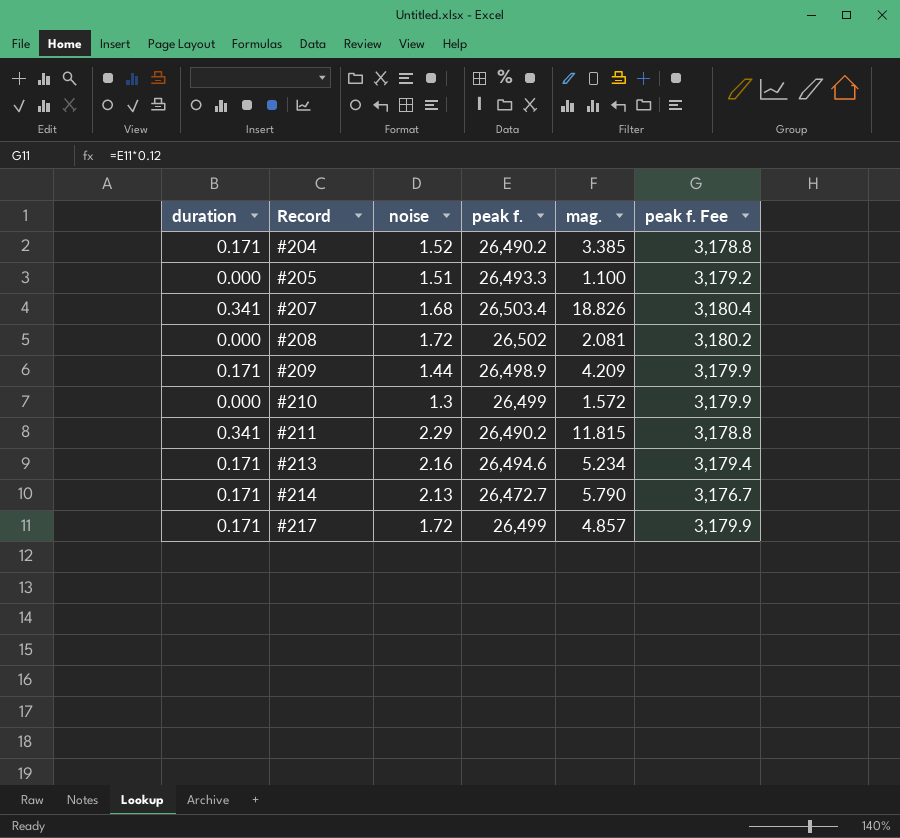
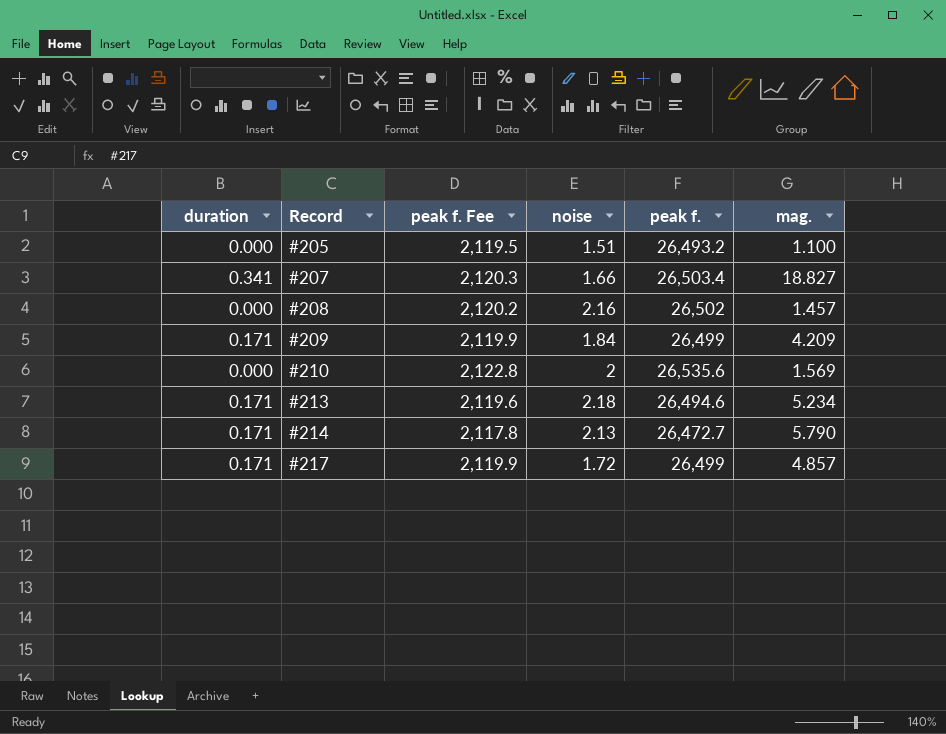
column peak f. Fee | formula: [peak f.] * 0.12 -> [peak f.] * 0.08
column peak f. Fee | position: 6 -> 3
row #204: 0.171 | 1.52 | 26,490.2 | 3.385 | 3,178.8 -> none
row #211: 0.341 | 2.29 | 26,490.2 | 11.815 | 3,178.8 -> none
#205 | peak f.: 26,493.3 -> 26,493.2
#207 | noise: 1.68 -> 1.66
#207 | mag.: 18.826 -> 18.827
#208 | noise: 1.72 -> 2.16
#208 | mag.: 2.081 -> 1.457
#209 | noise: 1.44 -> 1.84
#209 | peak f.: 26,498.9 -> 26,499
#210 | noise: 1.3 -> 2
#210 | peak f.: 26,499 -> 26,535.6
#210 | mag.: 1.572 -> 1.569
#213 | noise: 2.16 -> 2.18

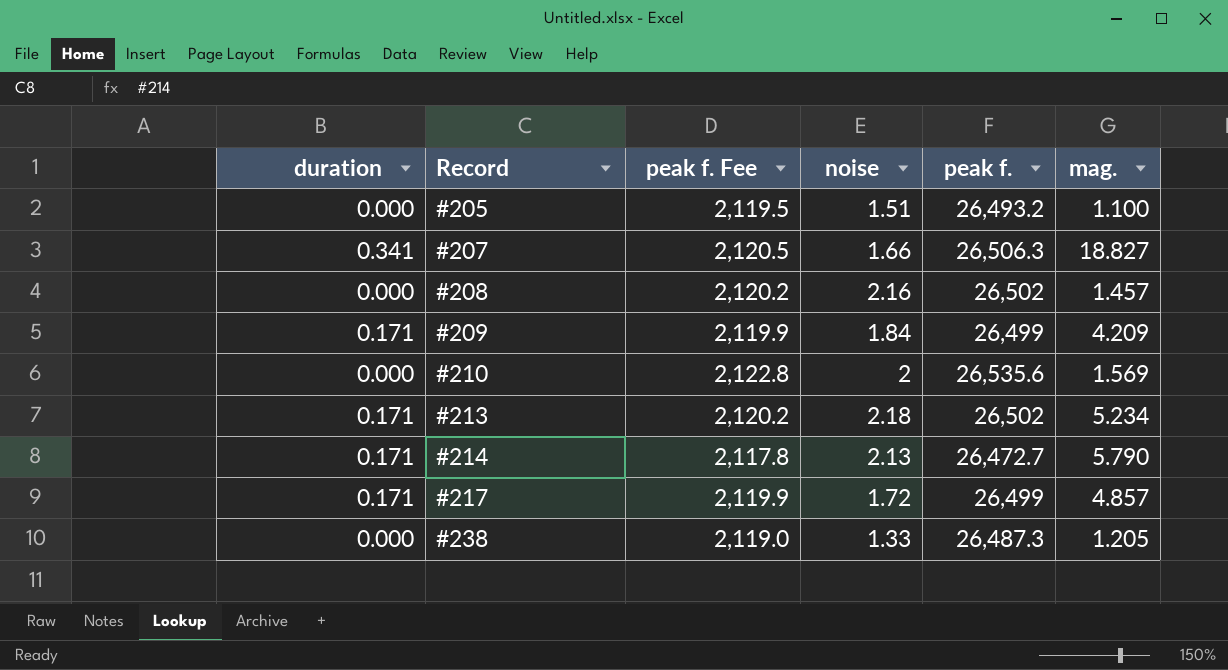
#207 | peak f. Fee: 2,120.3 -> 2,120.5
#207 | peak f.: 26,503.4 -> 26,506.3
#213 | peak f. Fee: 2,119.6 -> 2,120.2
#213 | peak f.: 26,494.6 -> 26,502
row #238: none -> 0.000 | 2,119.0 | 1.33 | 26,487.3 | 1.205

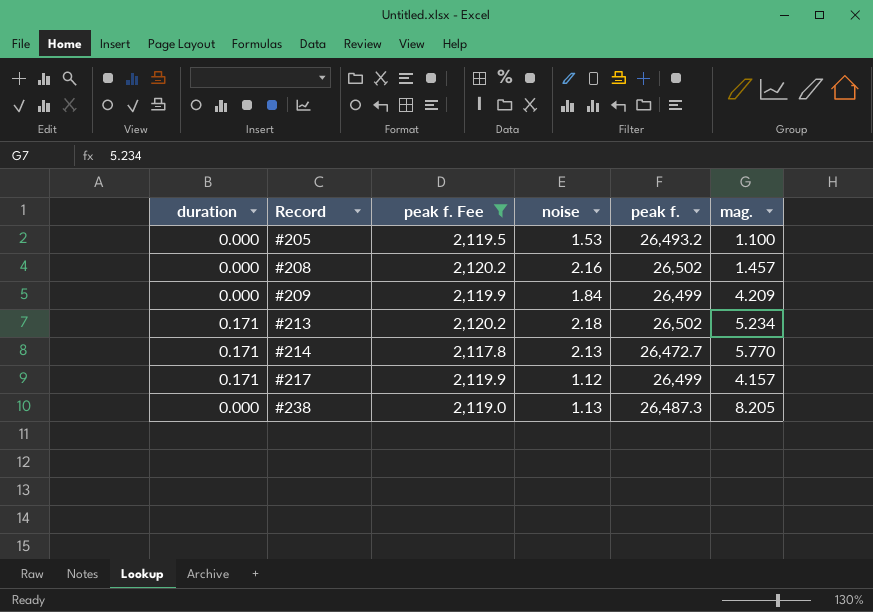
filter: none -> peak f. Fee <= 2,120.2
#205 | noise: 1.51 -> 1.53
#209 | duration: 0.171 -> 0.000
#214 | mag.: 5.790 -> 5.770
#217 | noise: 1.72 -> 1.12
#217 | mag.: 4.857 -> 4.157
#238 | noise: 1.33 -> 1.13
#238 | mag.: 1.205 -> 8.205

